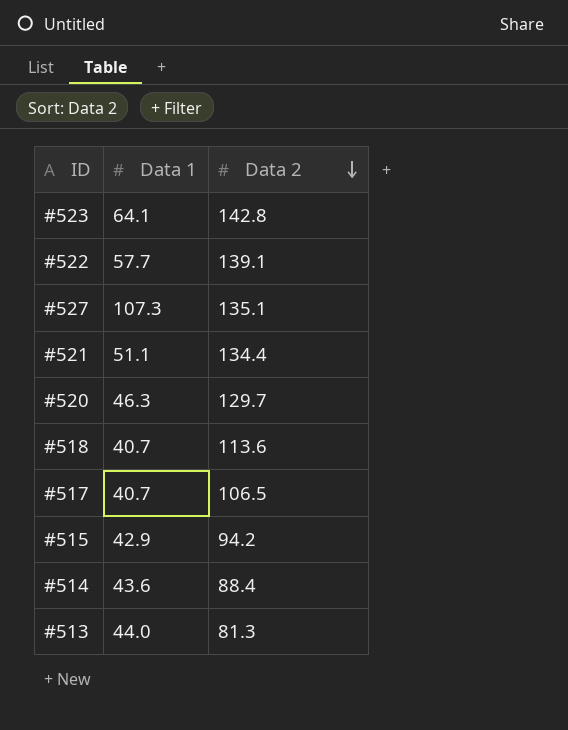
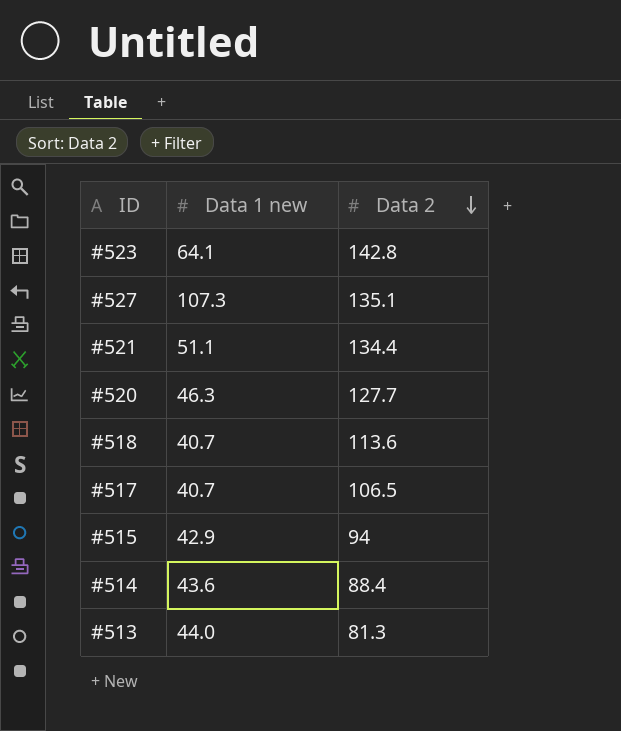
column name: Data 1 -> Data 1 new
row #522: 57.7 | 139.1 -> none
#520 | Data 2: 129.7 -> 127.7
#515 | Data 2: 94.2 -> 94

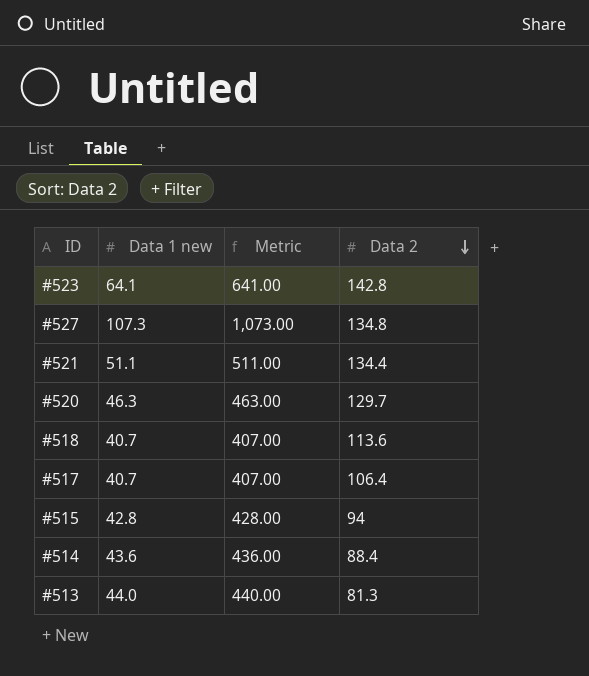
column Metric | formula: none -> [Data 1 new] * 10
#527 | Data 2: 135.1 -> 134.8
#520 | Data 2: 127.7 -> 129.7
#517 | Data 2: 106.5 -> 106.4
#515 | Data 1 new: 42.9 -> 42.8

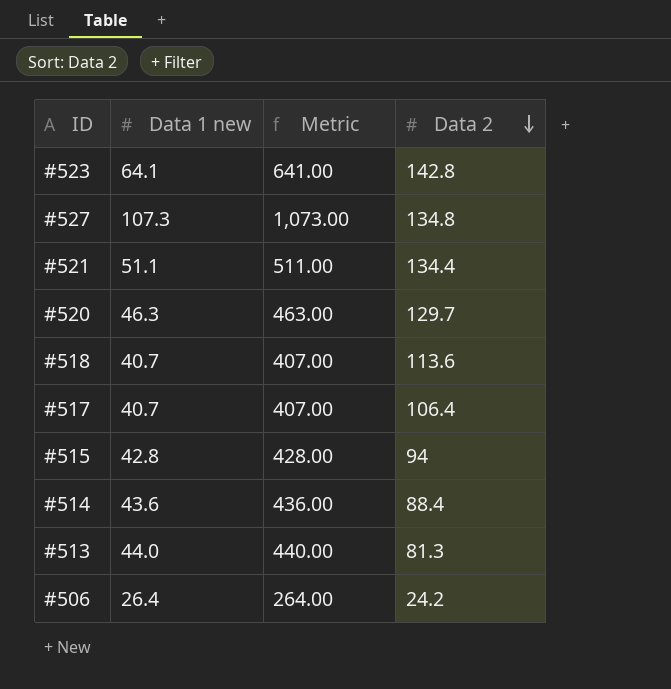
row #506: none -> 26.4 | 264.00 | 24.2

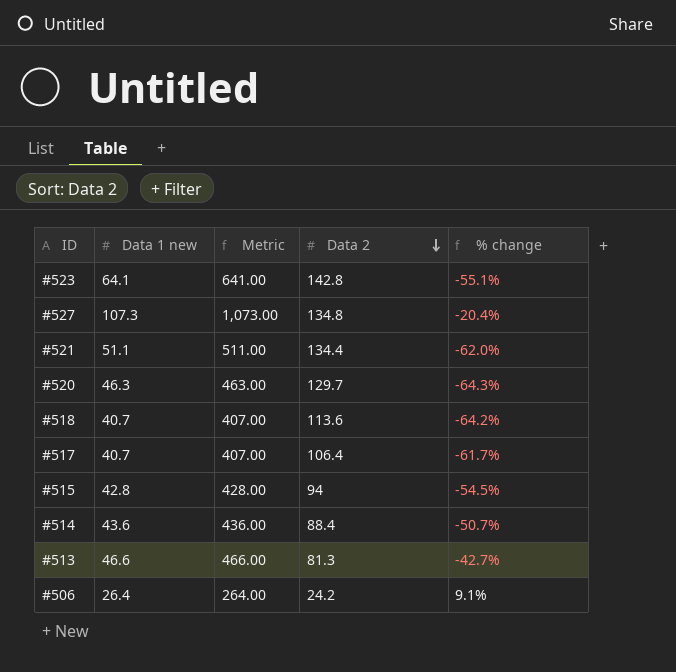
column % change | formula: none -> ([Data 1 new] - [Data 2]) / [Data 2]
#513 | Data 1 new: 44.0 -> 46.6
#513 | Metric: 440.00 -> 466.00

